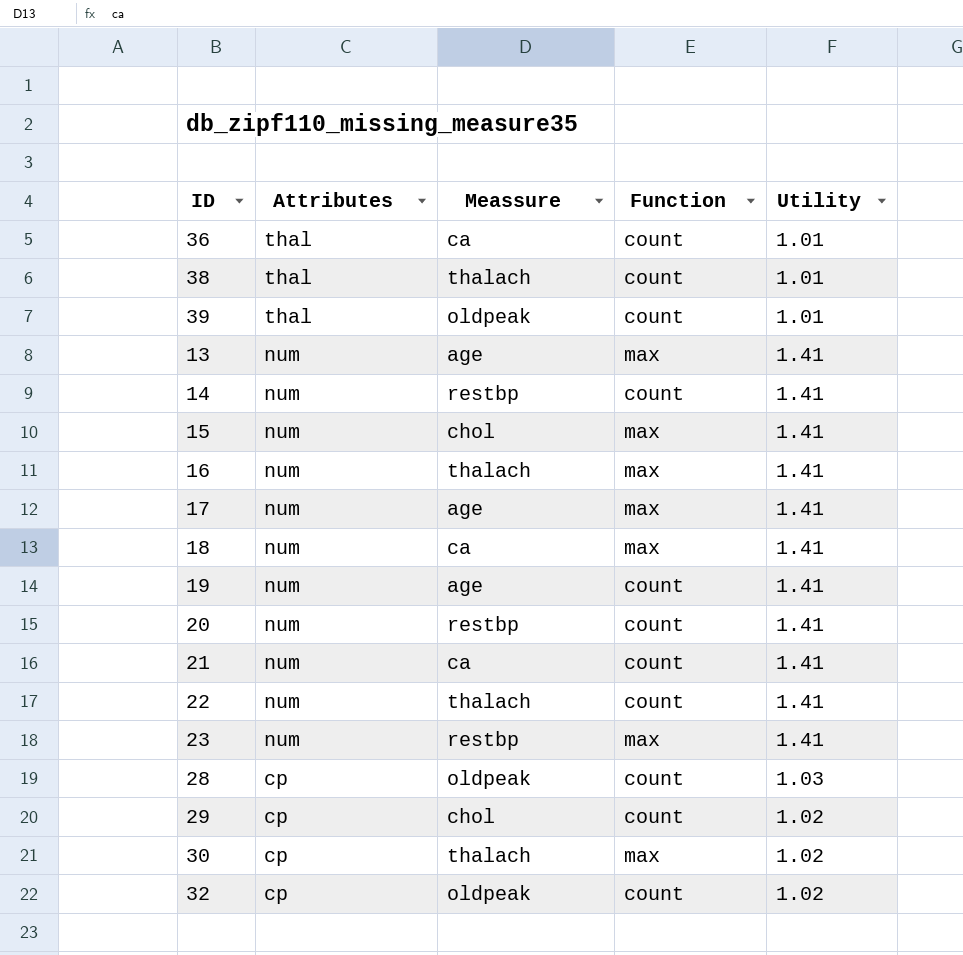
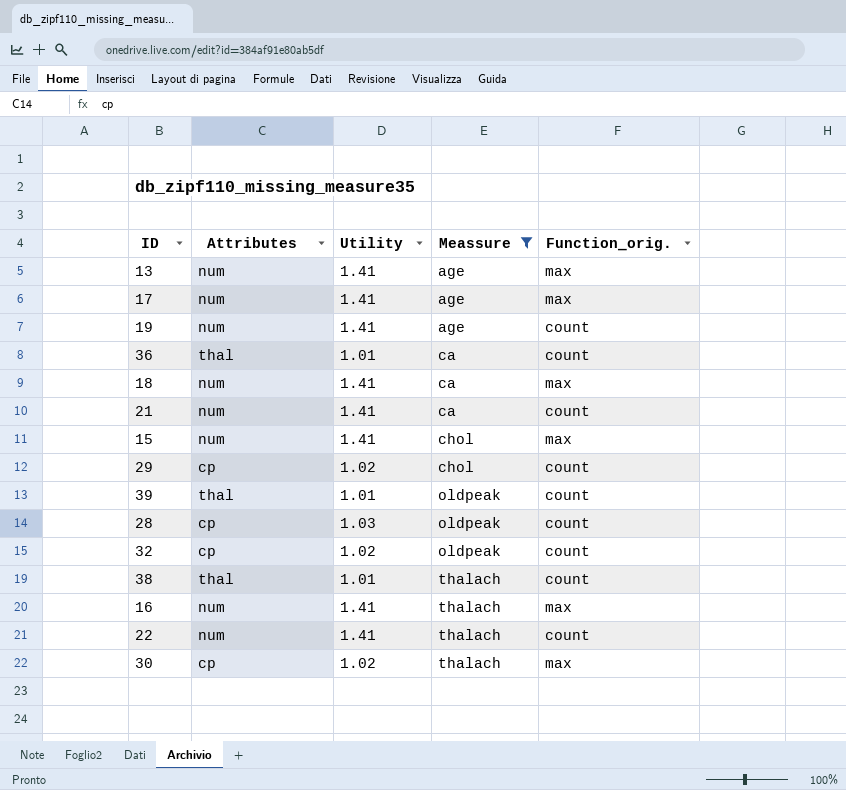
filter: none -> Meassure != restbp
row order: Attributes descending -> Meassure ascending
column Utility | position: 5 -> 3
column name: Function -> Function_orig.

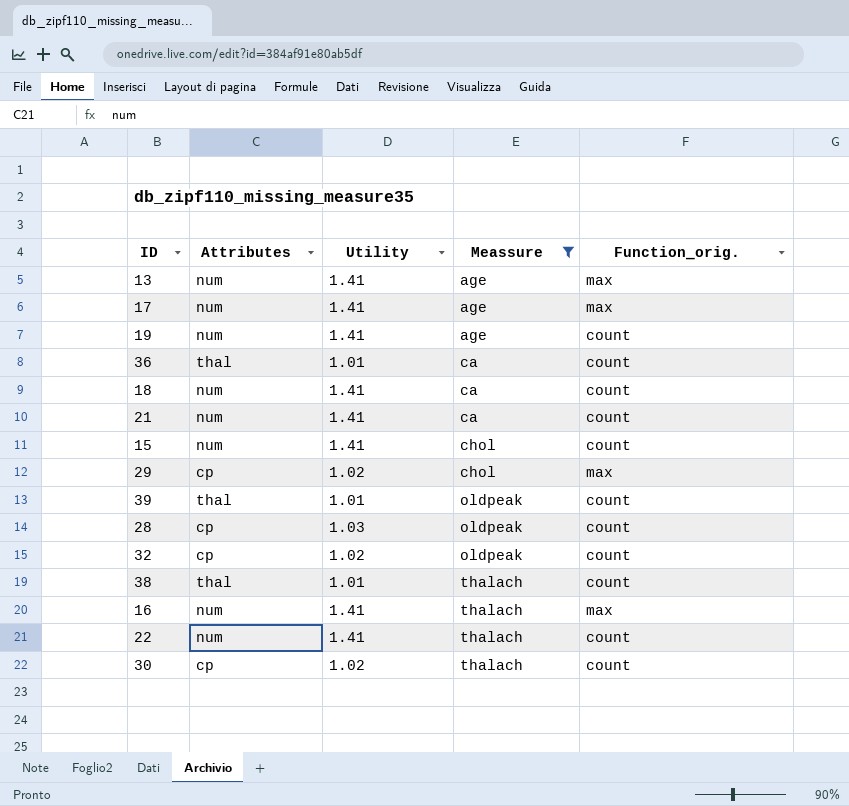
18 | Function_orig.: max -> count
15 | Function_orig.: max -> count
29 | Function_orig.: count -> max
30 | Function_orig.: max -> count

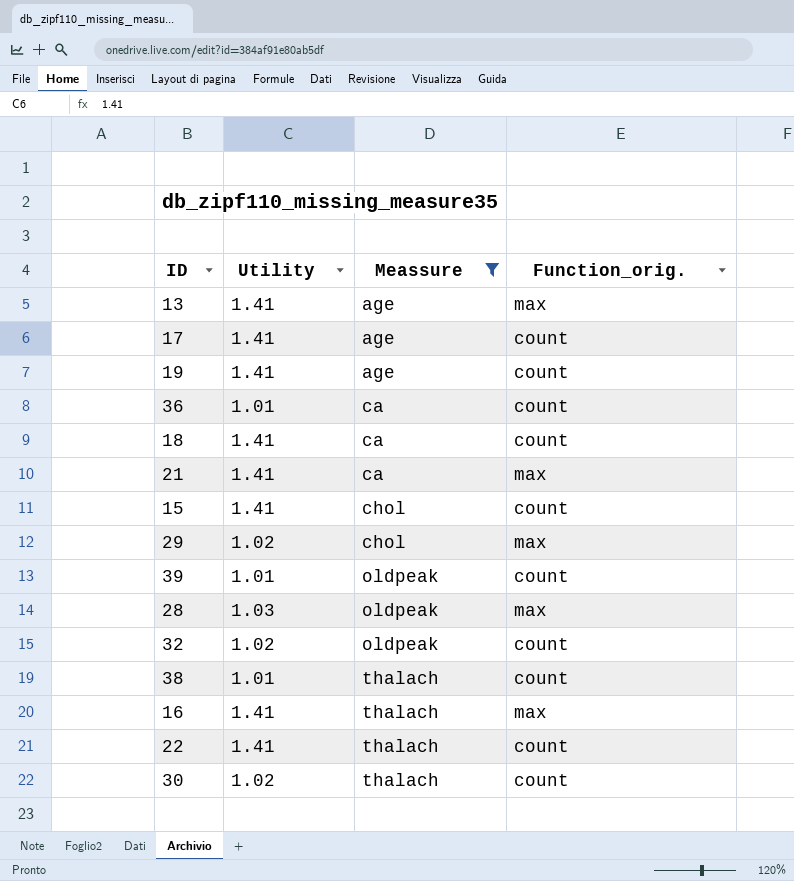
column Attributes | position: 2 -> none
17 | Function_orig.: max -> count
21 | Function_orig.: count -> max
28 | Function_orig.: count -> max

